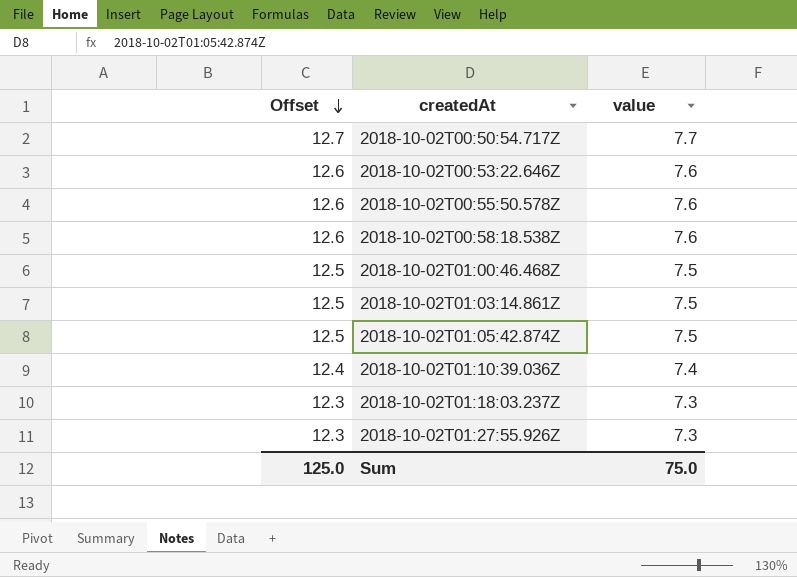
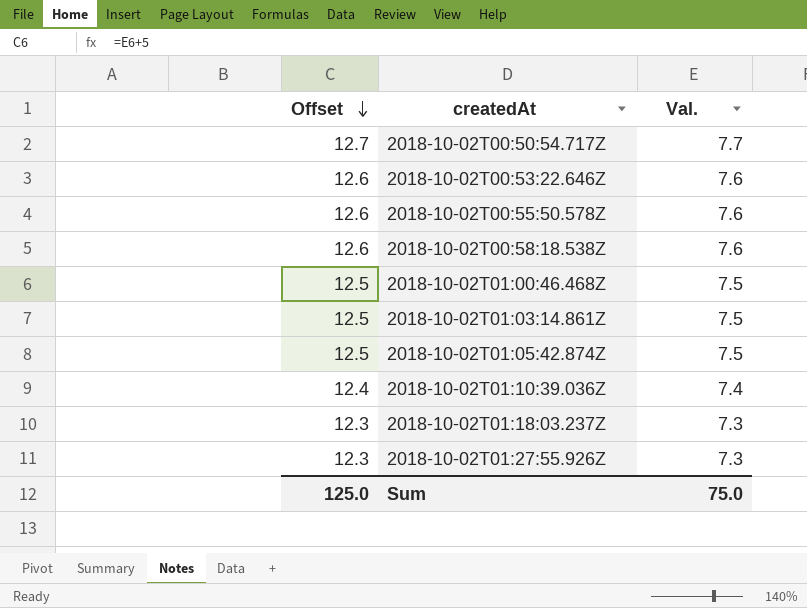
column name: value -> Val.

